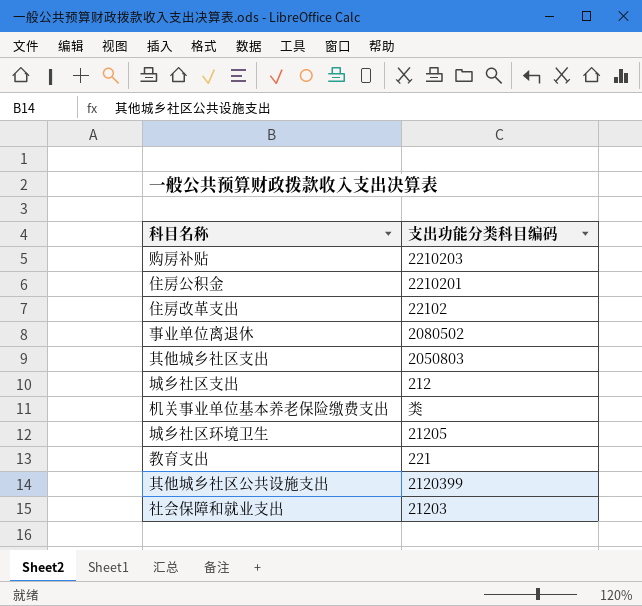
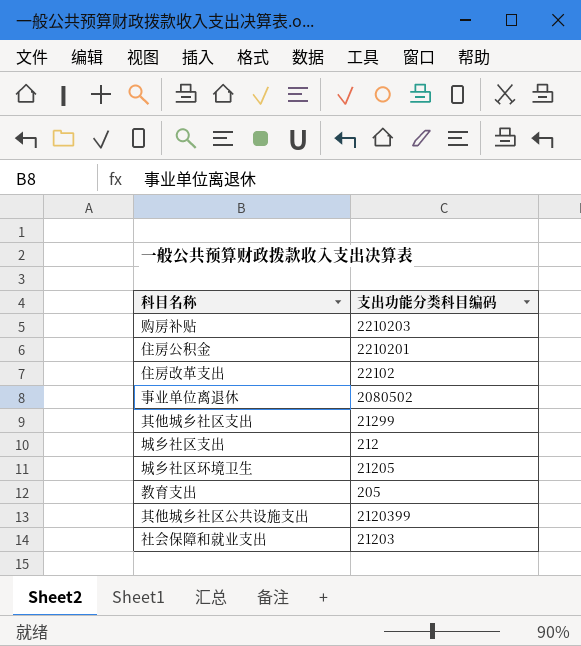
row 机关事业单位基本养老保险缴费支出: 类 -> none
其他城乡社区支出 | 支出功能分类科目编码: 2050803 -> 21299
教育支出 | 支出功能分类科目编码: 221 -> 205

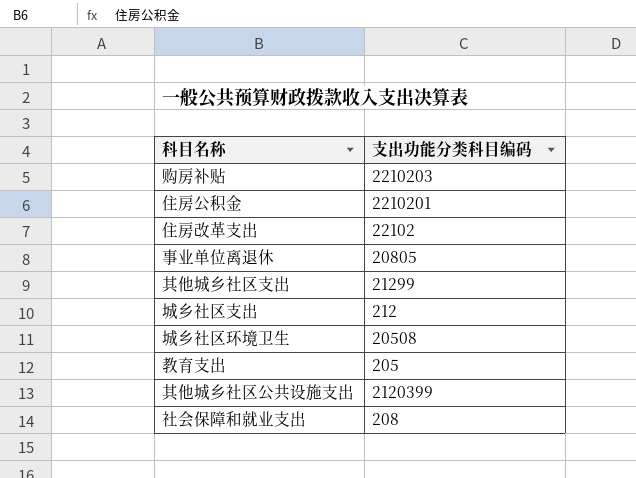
事业单位离退休 | 支出功能分类科目编码: 2080502 -> 20805
城乡社区环境卫生 | 支出功能分类科目编码: 21205 -> 20508
社会保障和就业支出 | 支出功能分类科目编码: 21203 -> 208

